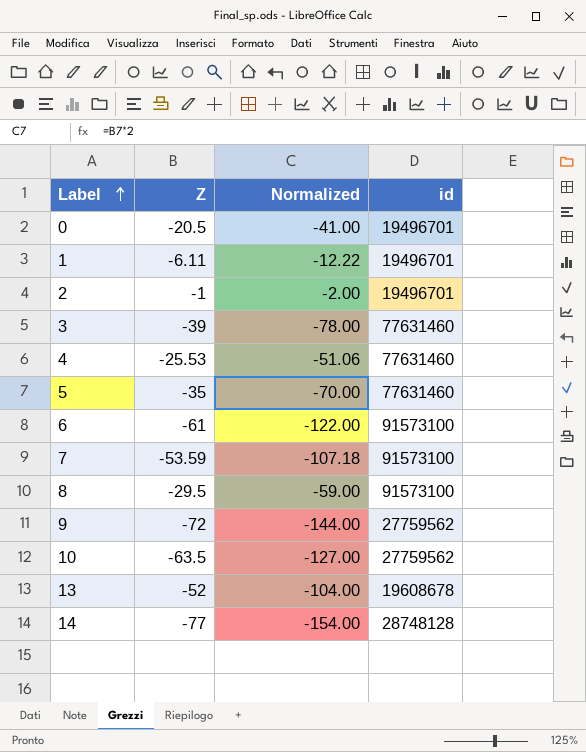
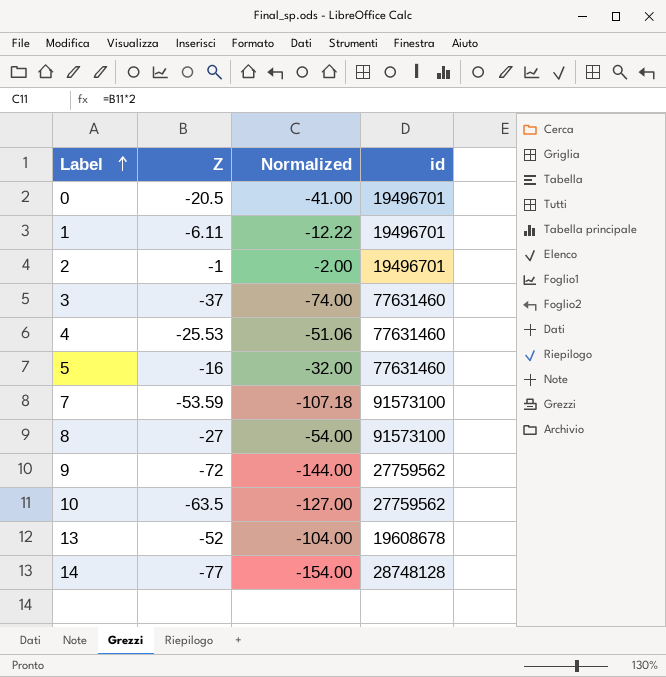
row 6: -61 | -122.00 | 91573100 -> none
3 | Z: -39 -> -37
3 | Normalized: -78.00 -> -74.00
5 | Z: -35 -> -16
5 | Normalized: -70.00 -> -32.00
8 | Z: -29.5 -> -27
8 | Normalized: -59.00 -> -54.00

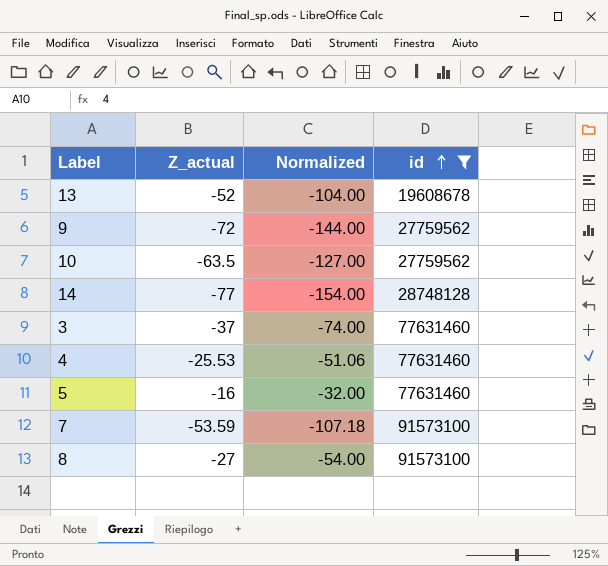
filter: none -> id != 19496701
row order: Label ascending -> id ascending
column name: Z -> Z_actual

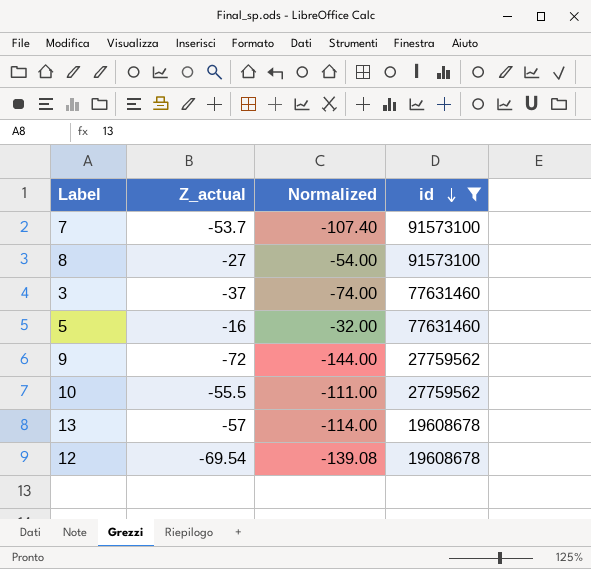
row order: id ascending -> id descending
row 14: -77 | -154.00 | 28748128 -> none
row 4: -25.53 | -51.06 | 77631460 -> none
7 | Z_actual: -53.59 -> -53.7
7 | Normalized: -107.18 -> -107.40
10 | Z_actual: -63.5 -> -55.5
10 | Normalized: -127.00 -> -111.00
13 | Z_actual: -52 -> -57
13 | Normalized: -104.00 -> -114.00
row 12: none -> -69.54 | -139.08 | 19608678

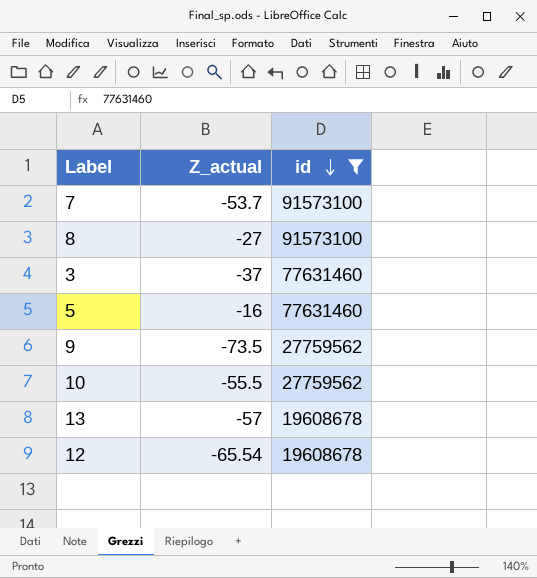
column Normalized | formula: [Z_actual] * 2 -> none
9 | Z_actual: -72 -> -73.5
12 | Z_actual: -69.54 -> -65.54

